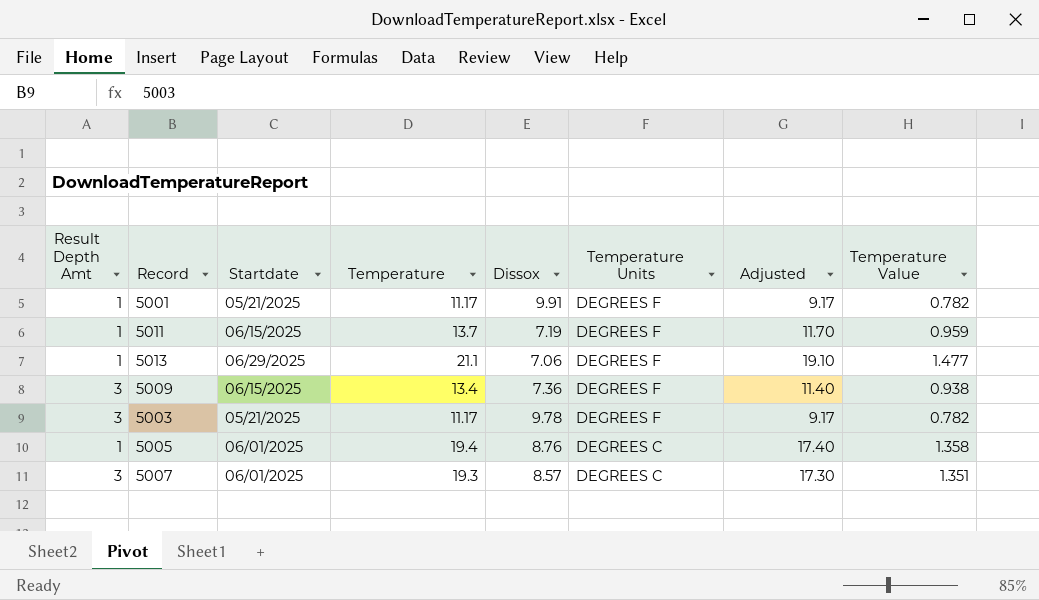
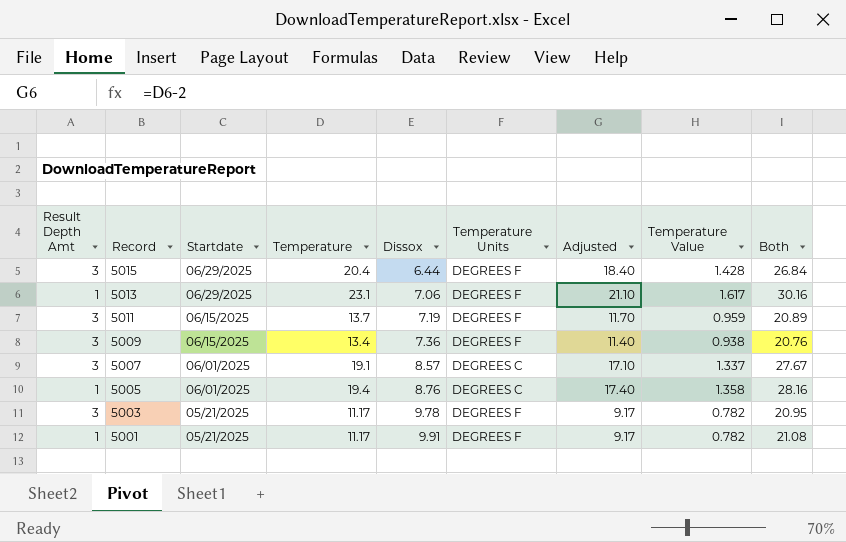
row order: Temperature Units descending -> Record descending
column Both | formula: none -> [Temperature] + [Dissox]
row 5015: none -> 3 | 06/29/2025 | 20.4 | 6.44 | DEGREES F | 18.40 | 1.428 | 26.84
5013 | Temperature: 21.1 -> 23.1
5013 | Adjusted: 19.10 -> 21.10
5013 | Temperature Value: 1.477 -> 1.617
5011 | Result Depth Amt: 1 -> 3
5007 | Temperature: 19.3 -> 19.1
5007 | Adjusted: 17.30 -> 17.10
5007 | Temperature Value: 1.351 -> 1.337

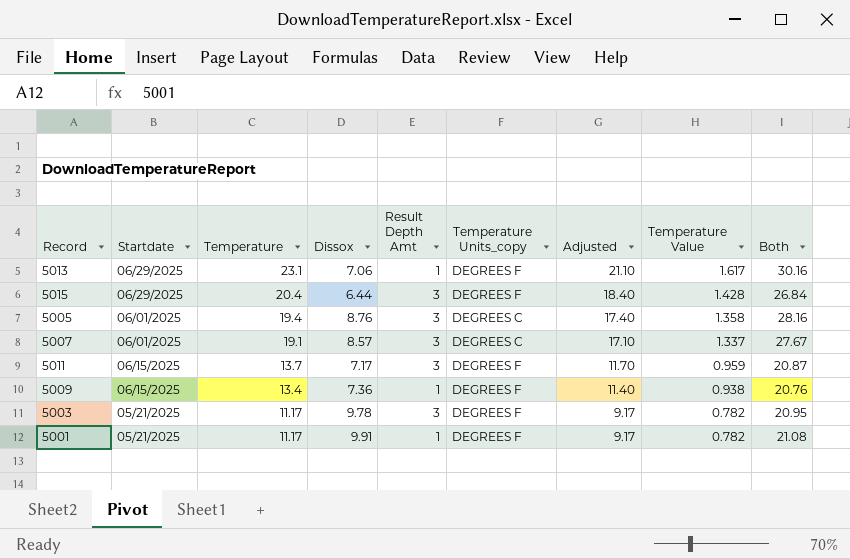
row order: Record descending -> Temperature descending
column Result Depth Amt | position: 1 -> 5
column name: Temperature Units -> Temperature Units_copy
5005 | Result Depth Amt: 1 -> 3
5011 | Dissox: 7.19 -> 7.17
5011 | Both: 20.89 -> 20.87
5009 | Result Depth Amt: 3 -> 1

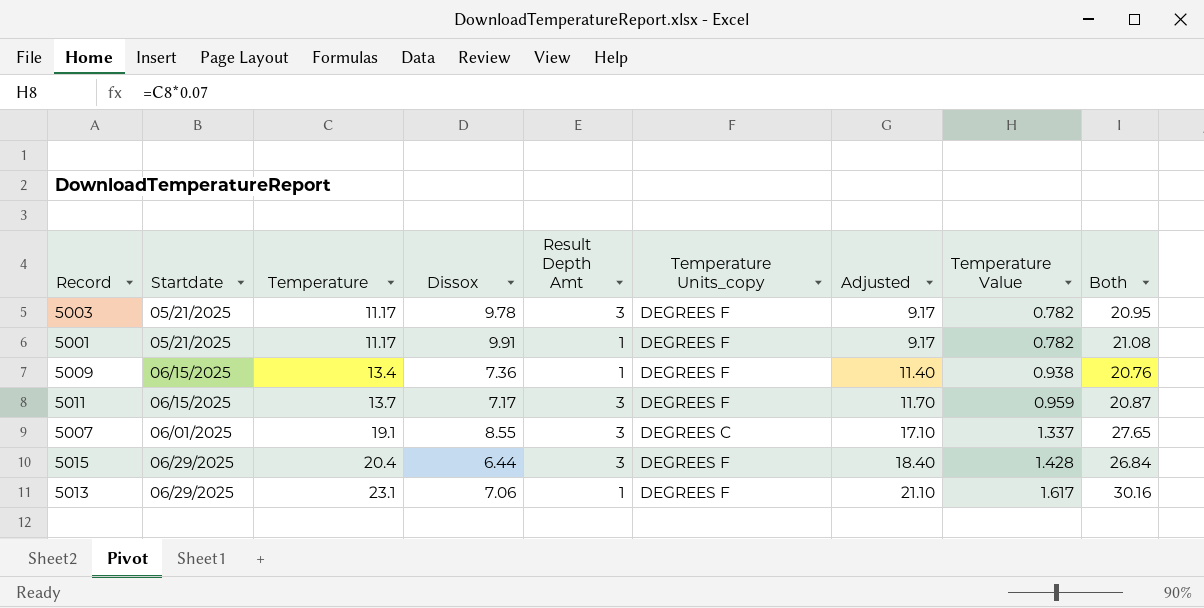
row order: Temperature descending -> Temperature ascending
row 5005: 06/01/2025 | 19.4 | 8.76 | 3 | DEGREES C | 17.40 | 1.358 | 28.16 -> none
5007 | Dissox: 8.57 -> 8.55
5007 | Both: 27.67 -> 27.65

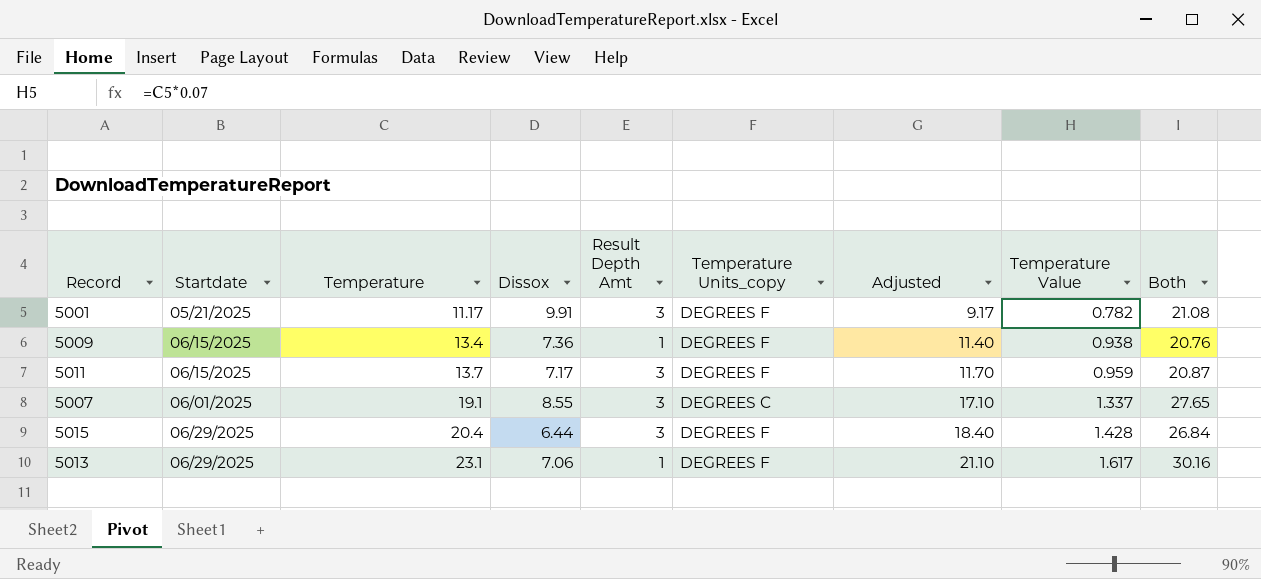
row 5003: 05/21/2025 | 11.17 | 9.78 | 3 | DEGREES F | 9.17 | 0.782 | 20.95 -> none
5001 | Result Depth Amt: 1 -> 3

